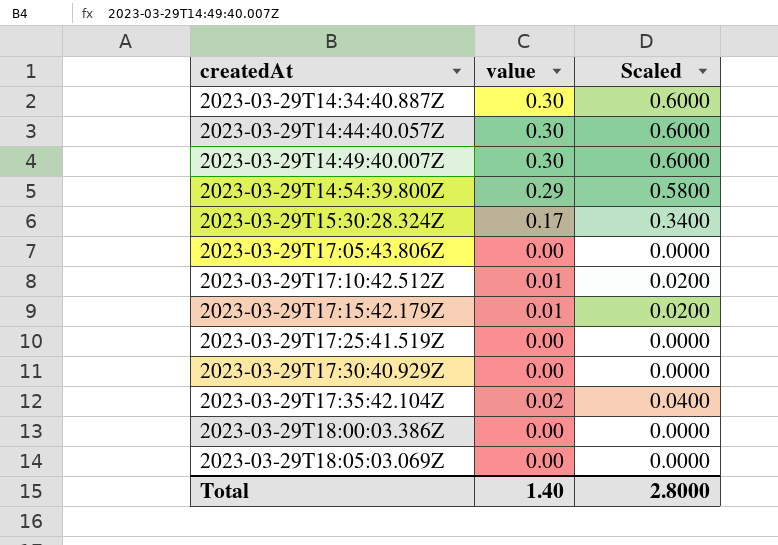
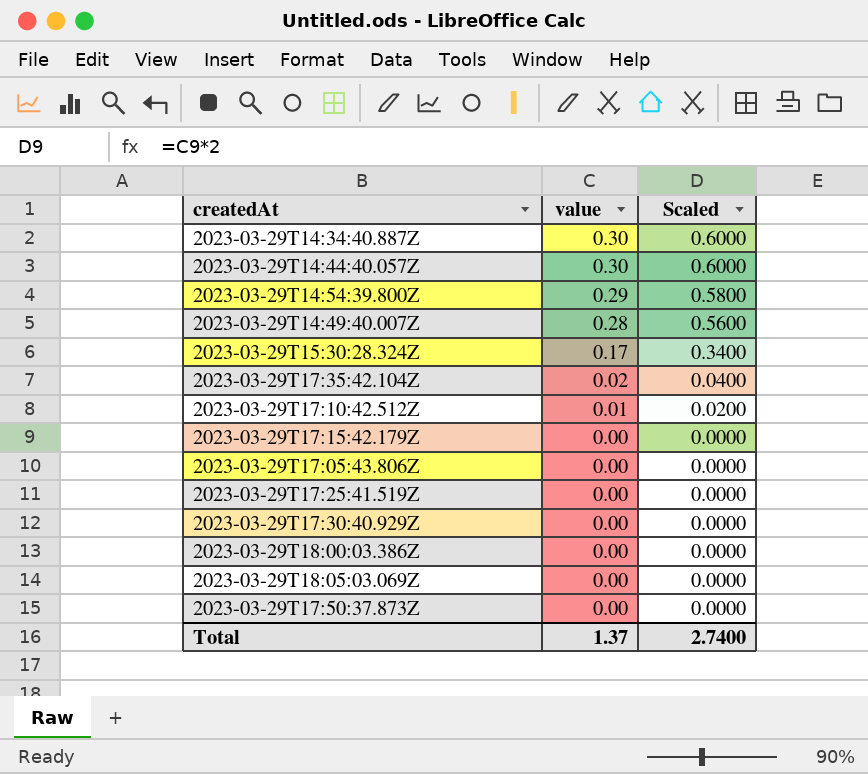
row order: createdAt ascending -> value descending
2023-03-29T14:49:40.007Z | value: 0.30 -> 0.28
2023-03-29T14:49:40.007Z | Scaled: 0.6000 -> 0.5600
2023-03-29T17:15:42.179Z | value: 0.01 -> 0.00
2023-03-29T17:15:42.179Z | Scaled: 0.0200 -> 0.0000
row 2023-03-29T17:50:37.873Z: none -> 0.00 | 0.0000
Total | value: 1.40 -> 1.37
Total | Scaled: 2.8000 -> 2.7400

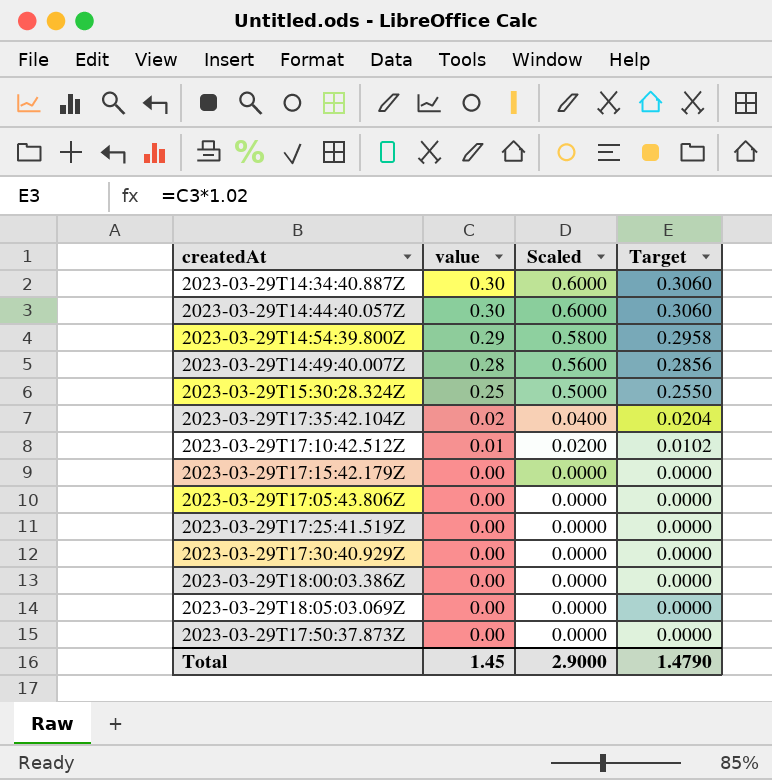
column Target | formula: none -> [value] * 1.02
2023-03-29T15:30:28.324Z | value: 0.17 -> 0.25
2023-03-29T15:30:28.324Z | Scaled: 0.3400 -> 0.5000
Total | value: 1.37 -> 1.45
Total | Scaled: 2.7400 -> 2.9000

